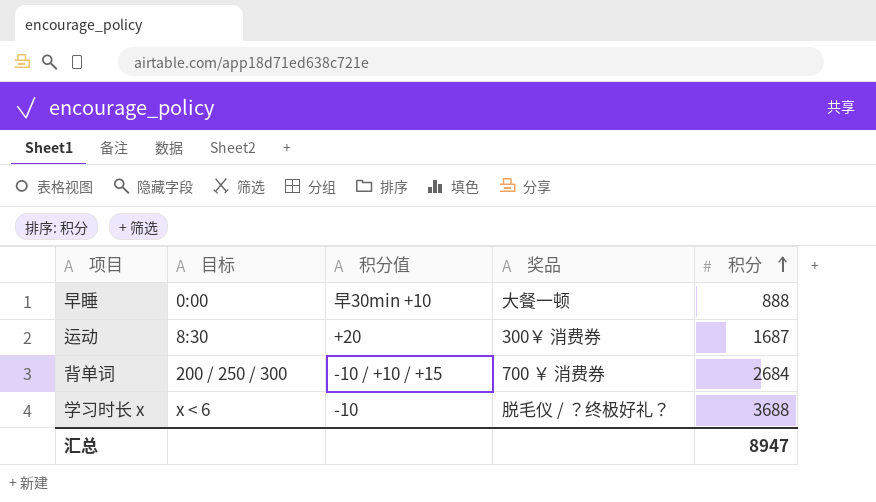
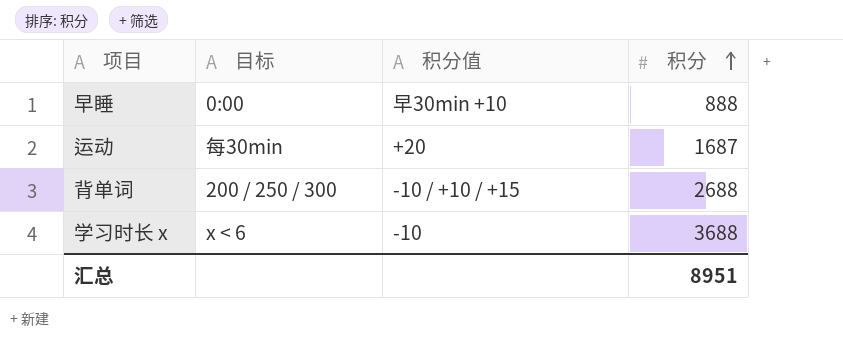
column 奖品 | position: 4 -> none
运动 | 目标: 8:30 -> 每30min
背单词 | 积分: 2684 -> 2688
汇总 | 积分: 8947 -> 8951

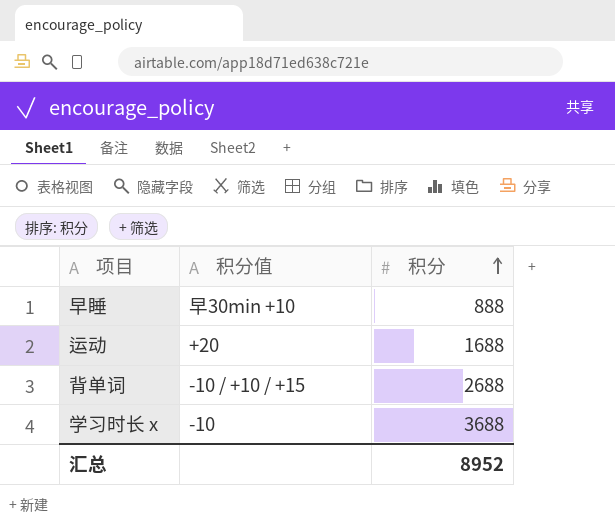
column 目标 | position: 2 -> none
运动 | 积分: 1687 -> 1688
汇总 | 积分: 8951 -> 8952

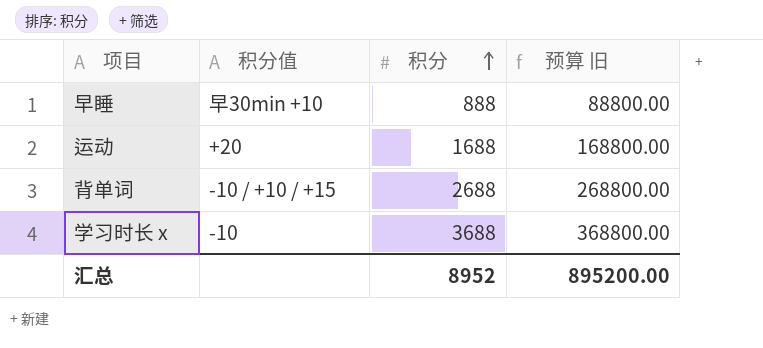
column 预算 旧 | formula: none -> [积分] * 100

